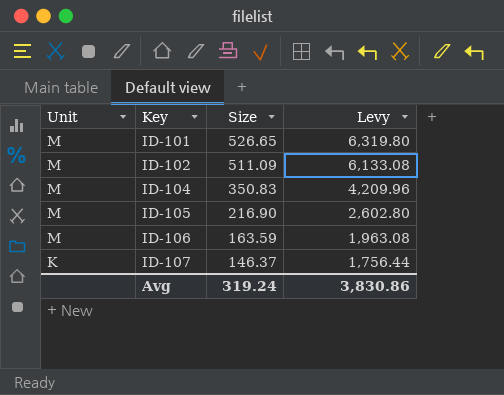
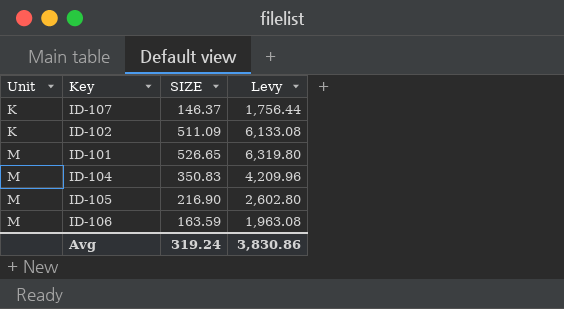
row order: Unit descending -> Unit ascending
column name: Size -> SIZE
ID-102 | Unit: M -> K

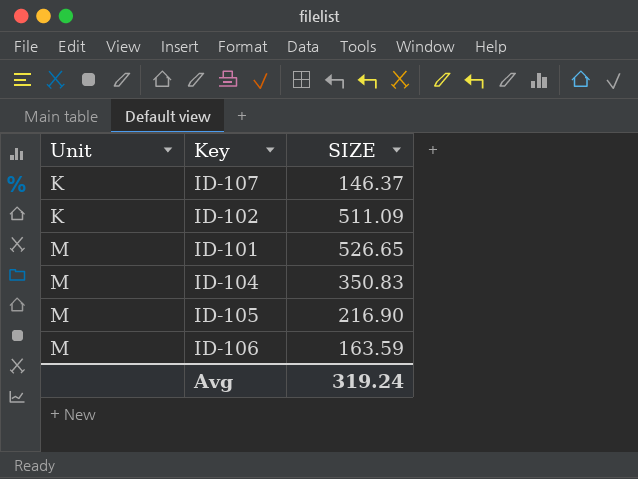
column Levy | formula: [SIZE] * 12 -> none

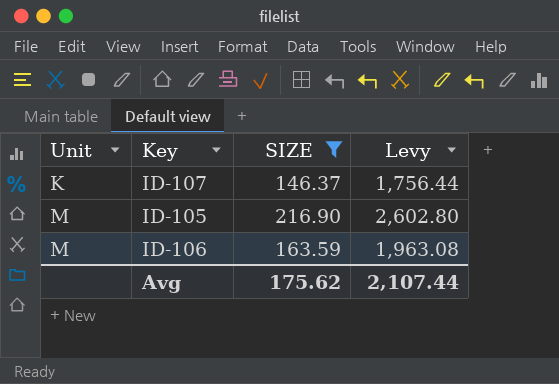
filter: none -> SIZE <= 216.90
column Levy | formula: none -> [SIZE] * 12
Avg | SIZE: 319.24 -> 175.62

